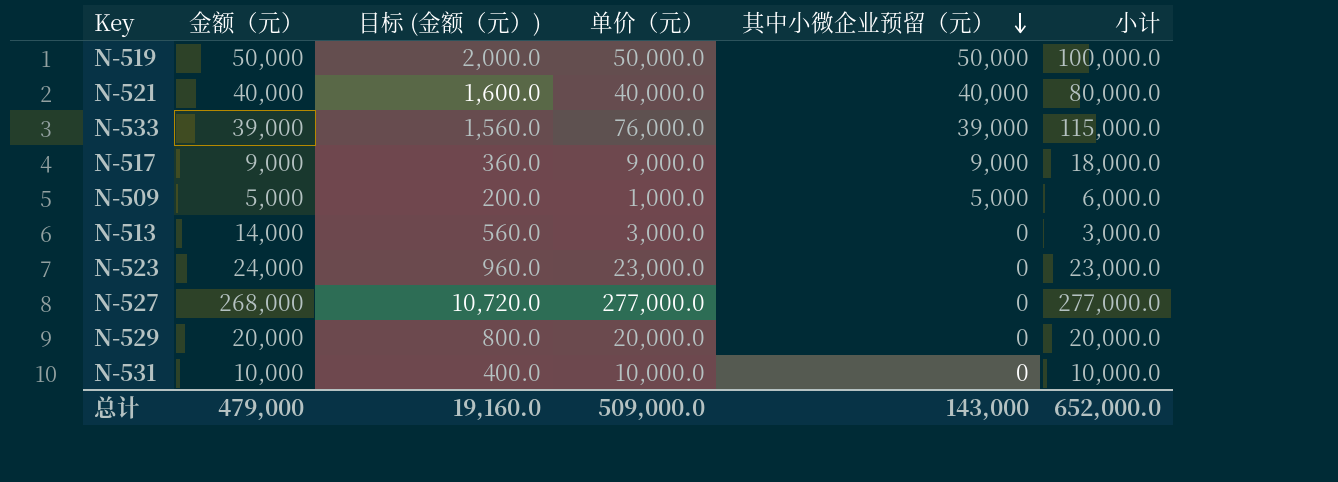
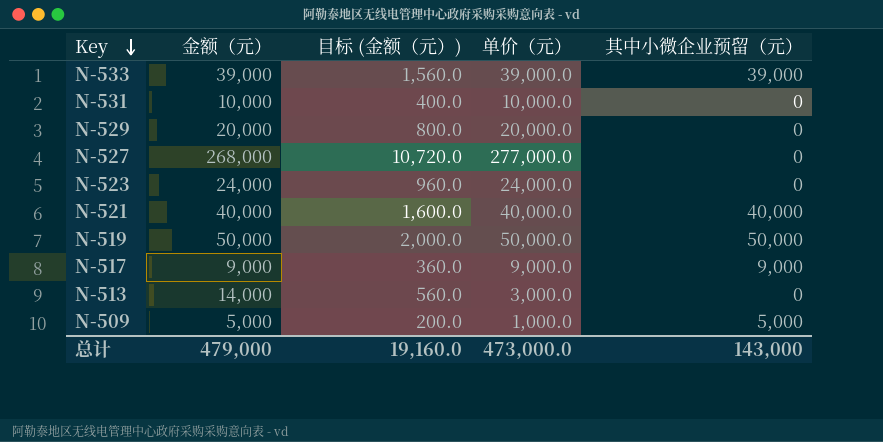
row order: 其中小微企业预留（元） descending -> Key descending
column 小计 | formula: [单价（元）] + [其中小微企业预留（元）] -> none
N-533 | 单价（元）: 76,000.0 -> 39,000.0
N-523 | 单价（元）: 23,000.0 -> 24,000.0
总计 | 单价（元）: 509,000.0 -> 473,000.0

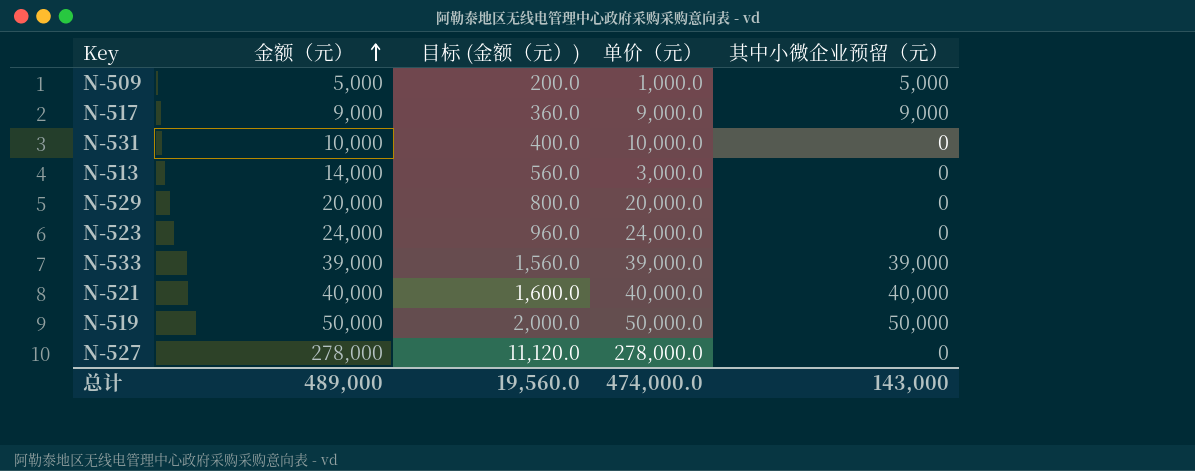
row order: Key descending -> 金额（元） ascending
N-527 | 金额（元）: 268,000 -> 278,000
N-527 | 目标 (金额（元）): 10,720.0 -> 11,120.0
N-527 | 单价（元）: 277,000.0 -> 278,000.0
总计 | 金额（元）: 479,000 -> 489,000
总计 | 目标 (金额（元）): 19,160.0 -> 19,560.0
总计 | 单价（元）: 473,000.0 -> 474,000.0

